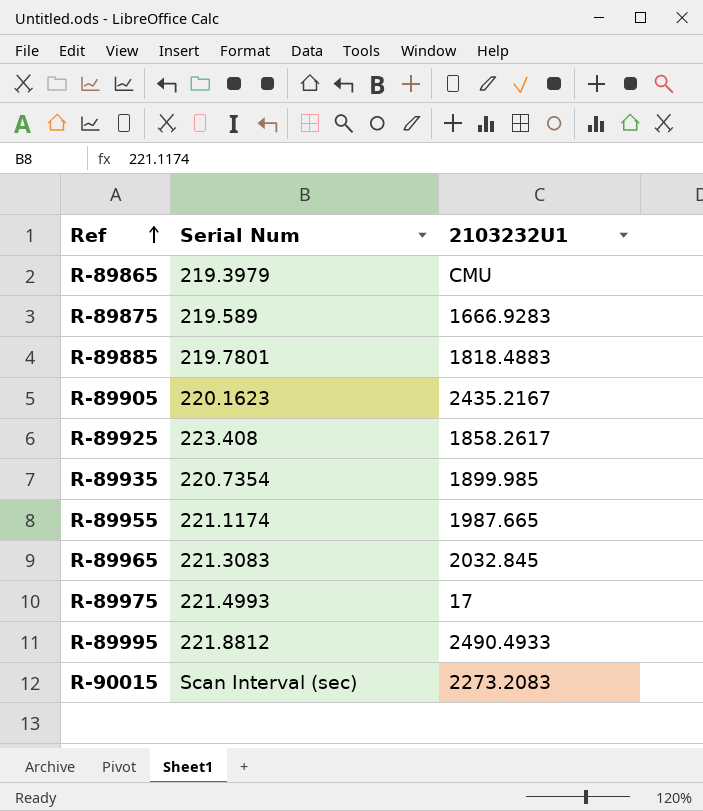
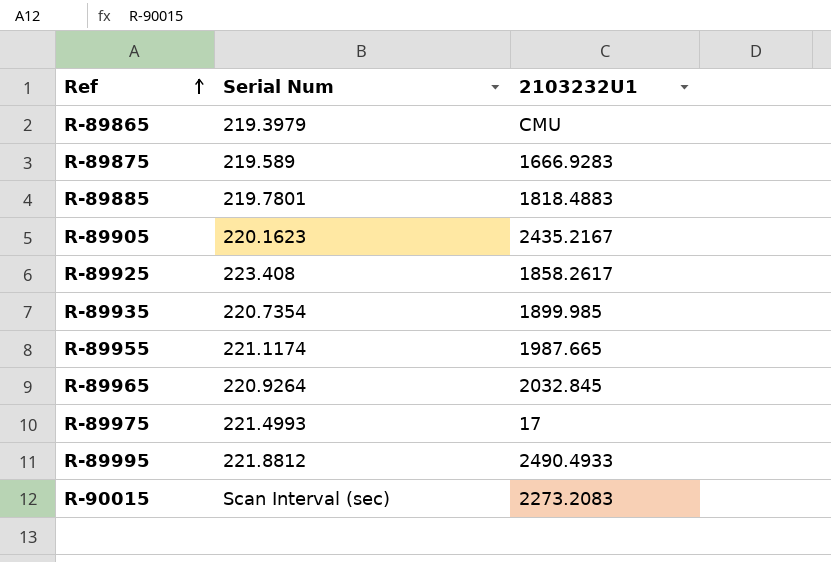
R-89965 | Serial Num: 221.3083 -> 220.9264

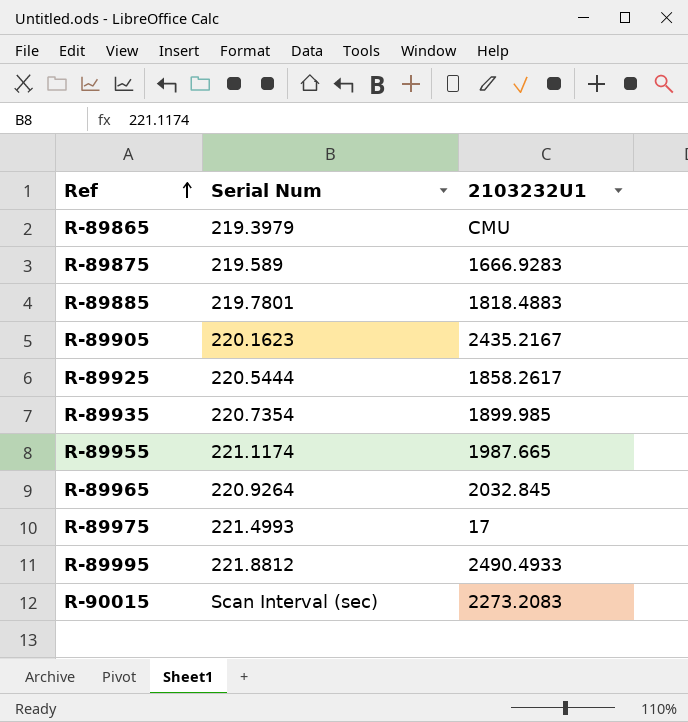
R-89925 | Serial Num: 223.408 -> 220.5444

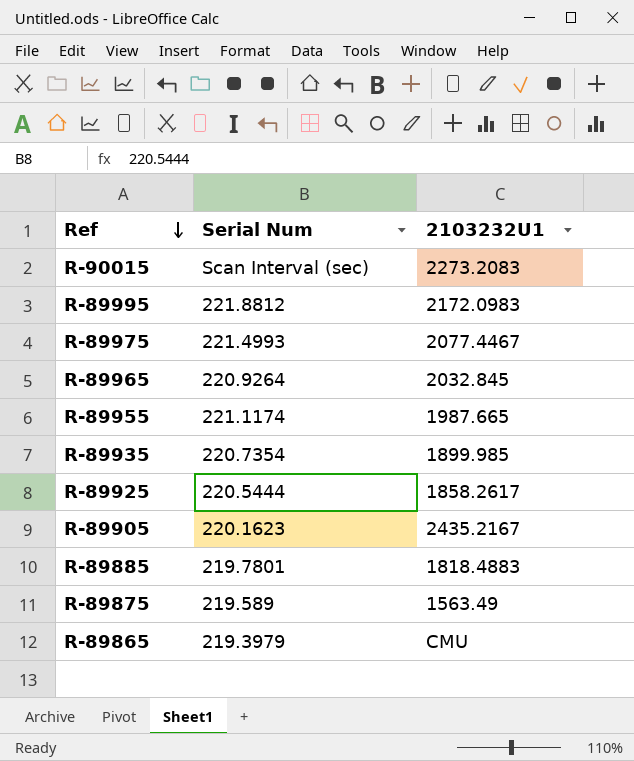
row order: Ref ascending -> Ref descending
R-89995 | 2103232U1: 2490.4933 -> 2172.0983
R-89975 | 2103232U1: 17 -> 2077.4467
R-89875 | 2103232U1: 1666.9283 -> 1563.49

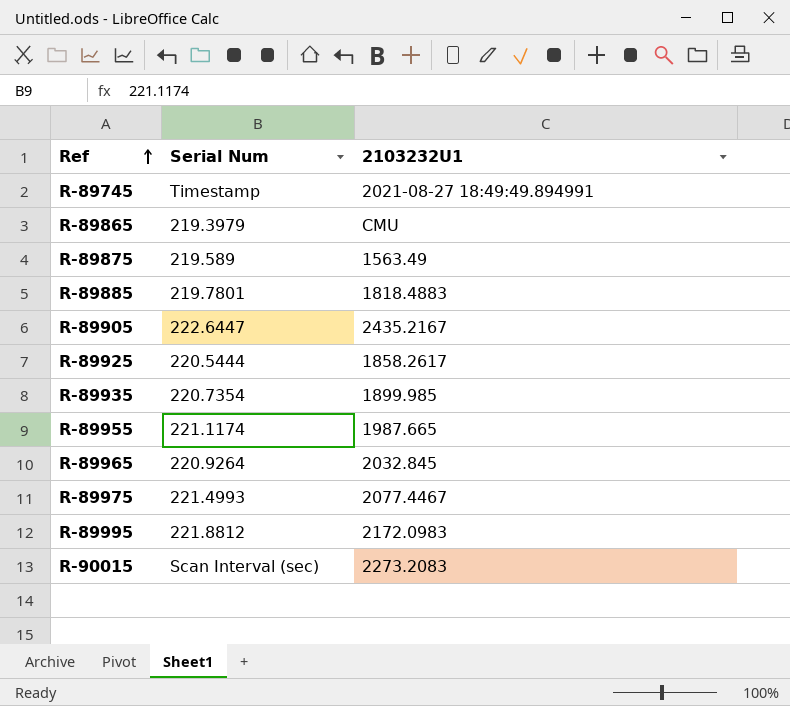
row order: Ref descending -> Ref ascending
row R-89745: none -> Timestamp | 2021-08-27 18:49:49.894991
R-89905 | Serial Num: 220.1623 -> 222.6447

